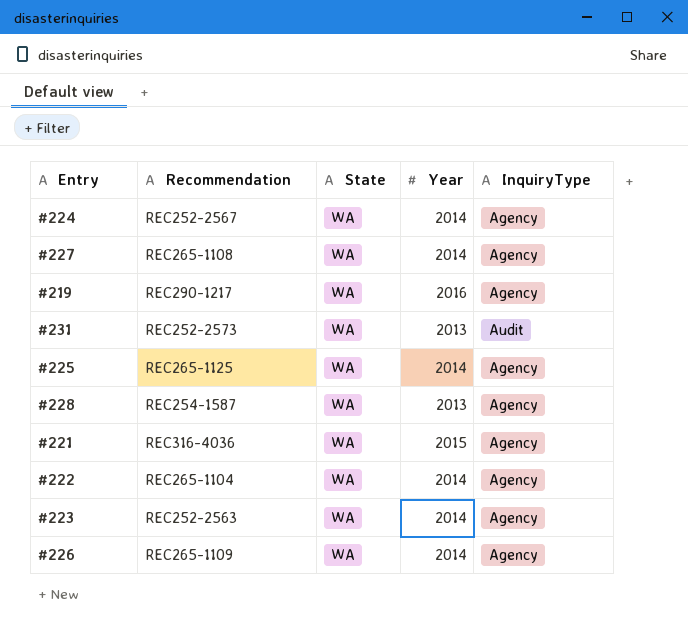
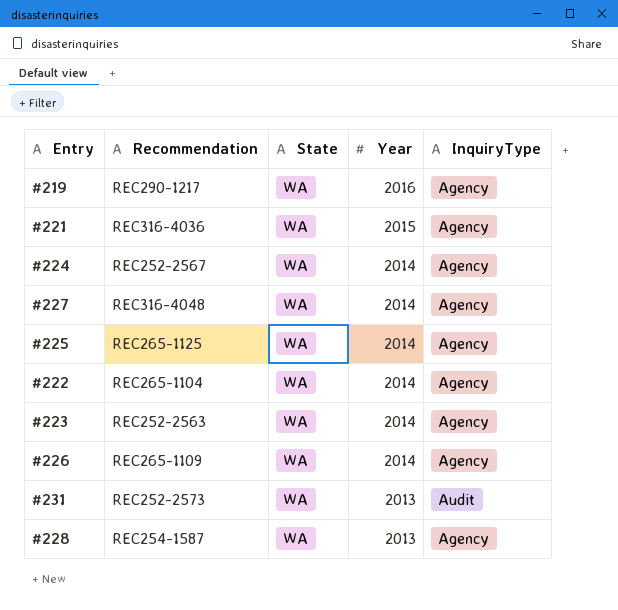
row order: none -> Year descending
#227 | Recommendation: REC265-1108 -> REC316-4048

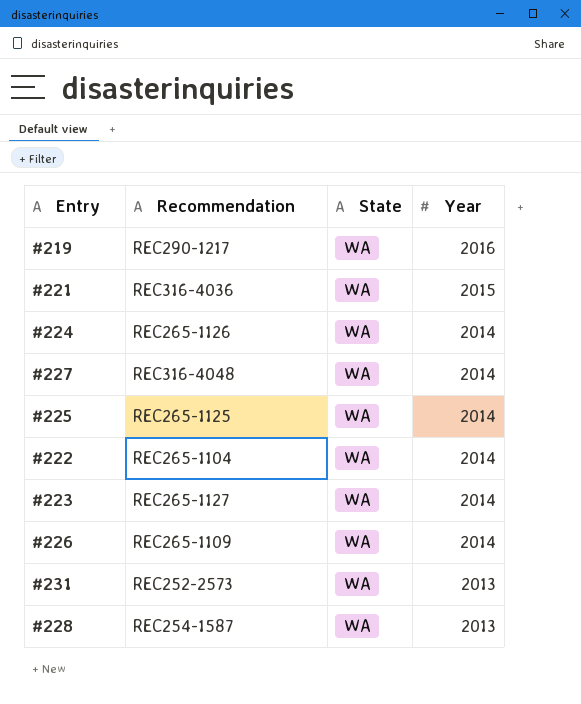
column InquiryType | position: 5 -> none
#224 | Recommendation: REC252-2567 -> REC265-1126
#223 | Recommendation: REC252-2563 -> REC265-1127

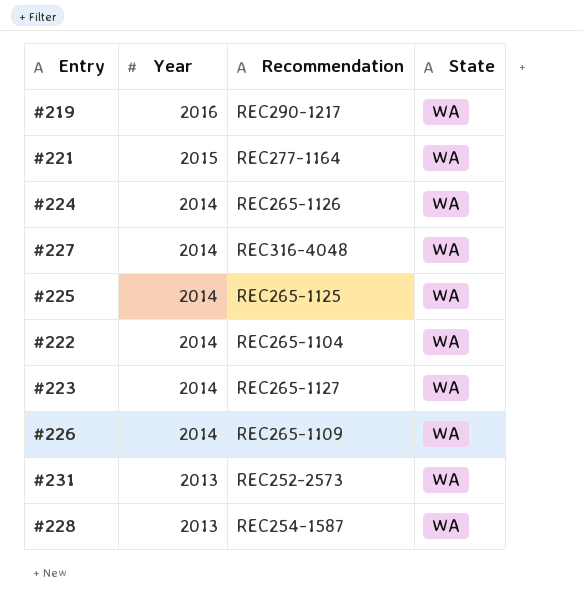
column Year | position: 4 -> 2
#221 | Recommendation: REC316-4036 -> REC277-1164

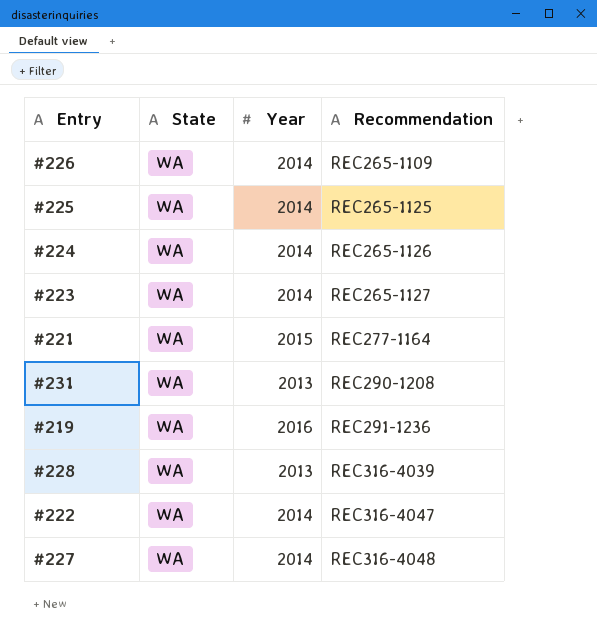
row order: Year descending -> Recommendation ascending
column State | position: 4 -> 2
#231 | Recommendation: REC252-2573 -> REC290-1208
#219 | Recommendation: REC290-1217 -> REC291-1236
#228 | Recommendation: REC254-1587 -> REC316-4039
#222 | Recommendation: REC265-1104 -> REC316-4047

